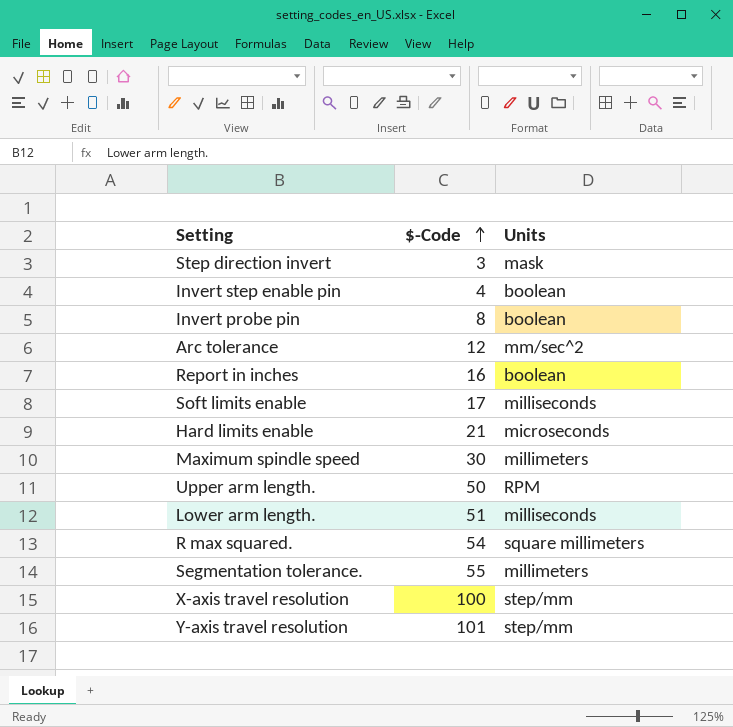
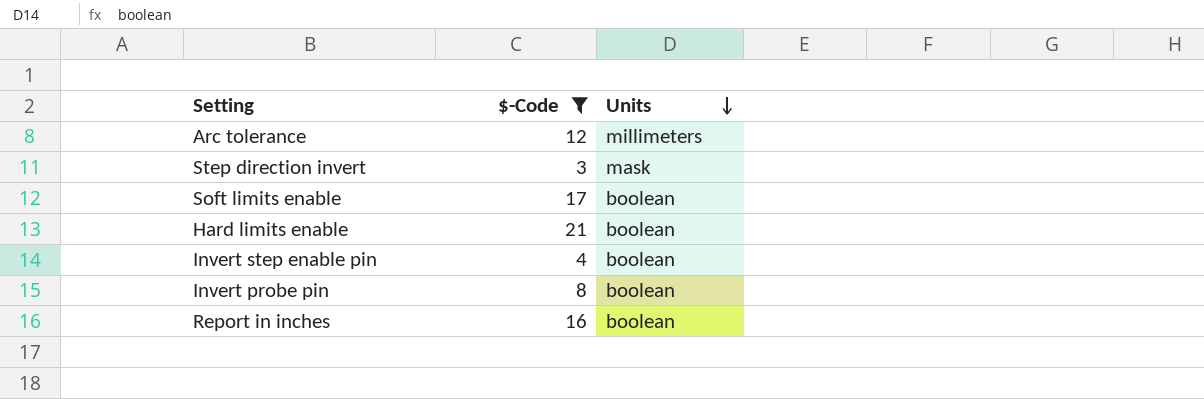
filter: none -> $-Code <= 21
row order: $-Code ascending -> Units descending
Arc tolerance | Units: mm/sec^2 -> millimeters
Soft limits enable | Units: milliseconds -> boolean
Hard limits enable | Units: microseconds -> boolean

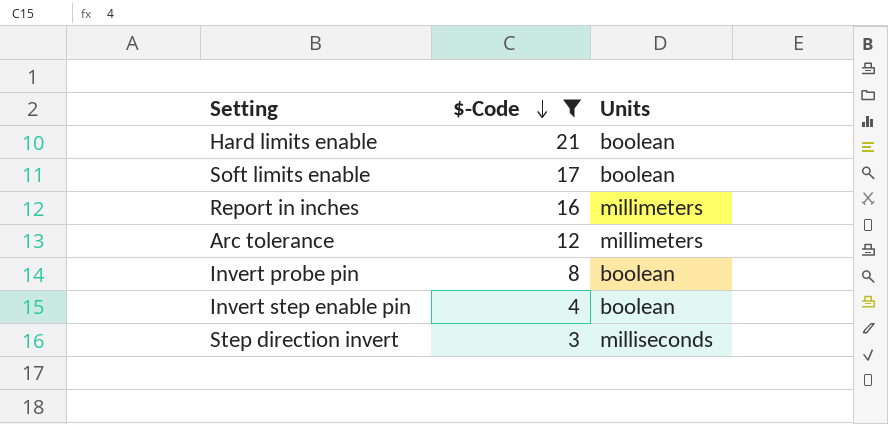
row order: Units descending -> $-Code descending
Report in inches | Units: boolean -> millimeters
Step direction invert | Units: mask -> milliseconds

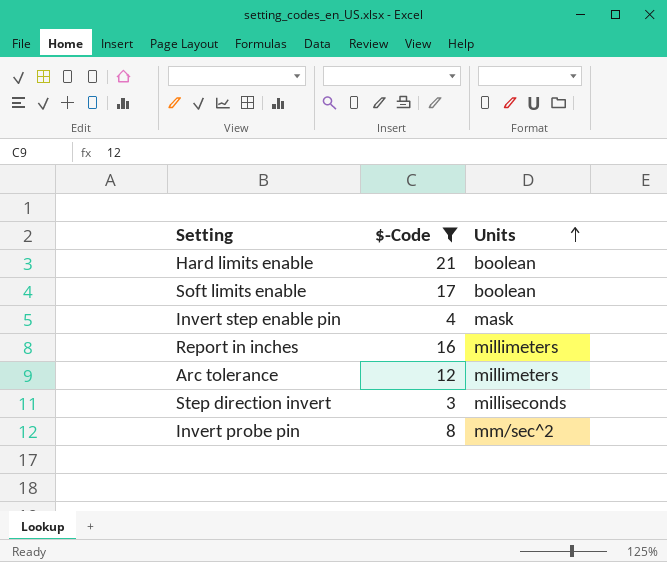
row order: $-Code descending -> Units ascending
Invert step enable pin | Units: boolean -> mask
Invert probe pin | Units: boolean -> mm/sec^2

